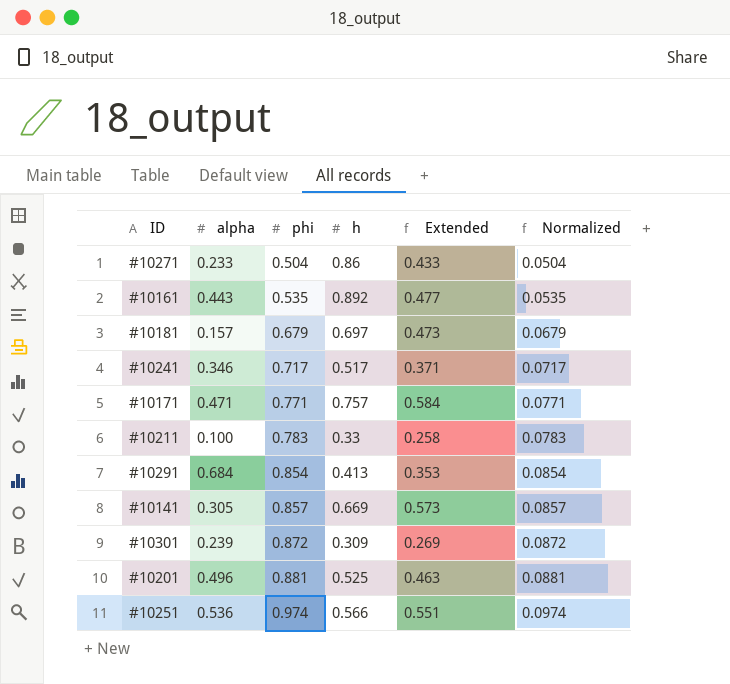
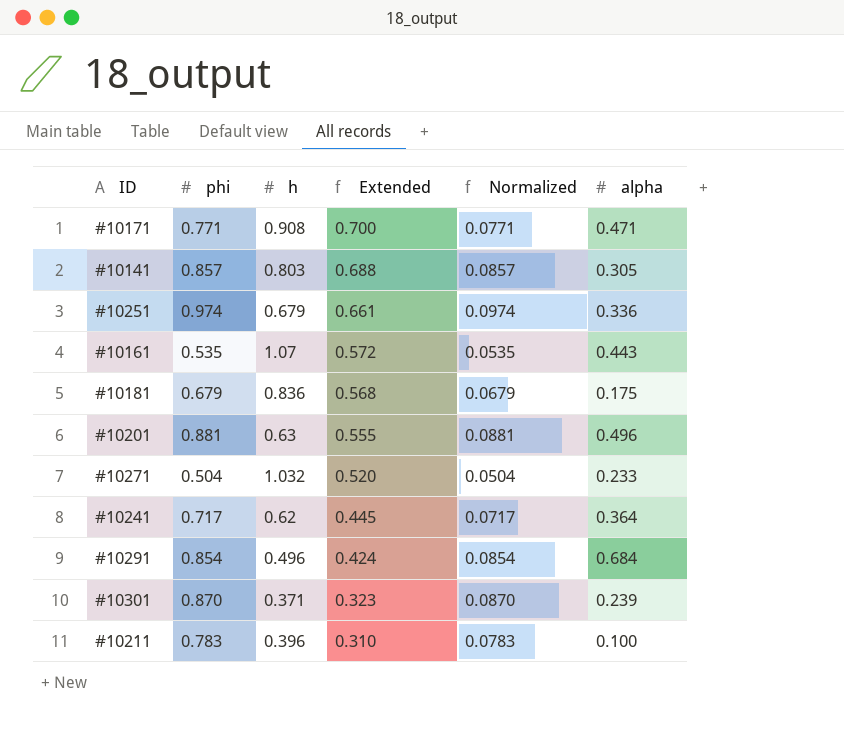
row order: phi ascending -> Extended descending
column alpha | position: 2 -> 6
#10171 | h: 0.757 -> 0.908
#10171 | Extended: 0.584 -> 0.700
#10141 | h: 0.669 -> 0.803
#10141 | Extended: 0.573 -> 0.688
#10251 | h: 0.566 -> 0.679
#10251 | Extended: 0.551 -> 0.661
#10251 | alpha: 0.536 -> 0.336
#10161 | h: 0.892 -> 1.07
#10161 | Extended: 0.477 -> 0.572
#10181 | h: 0.697 -> 0.836
#10181 | Extended: 0.473 -> 0.568
#10181 | alpha: 0.157 -> 0.175
#10201 | h: 0.525 -> 0.63
#10201 | Extended: 0.463 -> 0.555
#10271 | h: 0.86 -> 1.032
#10271 | Extended: 0.433 -> 0.520
#10241 | h: 0.517 -> 0.62
#10241 | Extended: 0.371 -> 0.445
#10241 | alpha: 0.346 -> 0.364
#10291 | h: 0.413 -> 0.496
#10291 | Extended: 0.353 -> 0.424
#10301 | phi: 0.872 -> 0.870
#10301 | h: 0.309 -> 0.371
#10301 | Extended: 0.269 -> 0.323
#10301 | Normalized: 0.0872 -> 0.0870
#10211 | h: 0.33 -> 0.396
#10211 | Extended: 0.258 -> 0.310

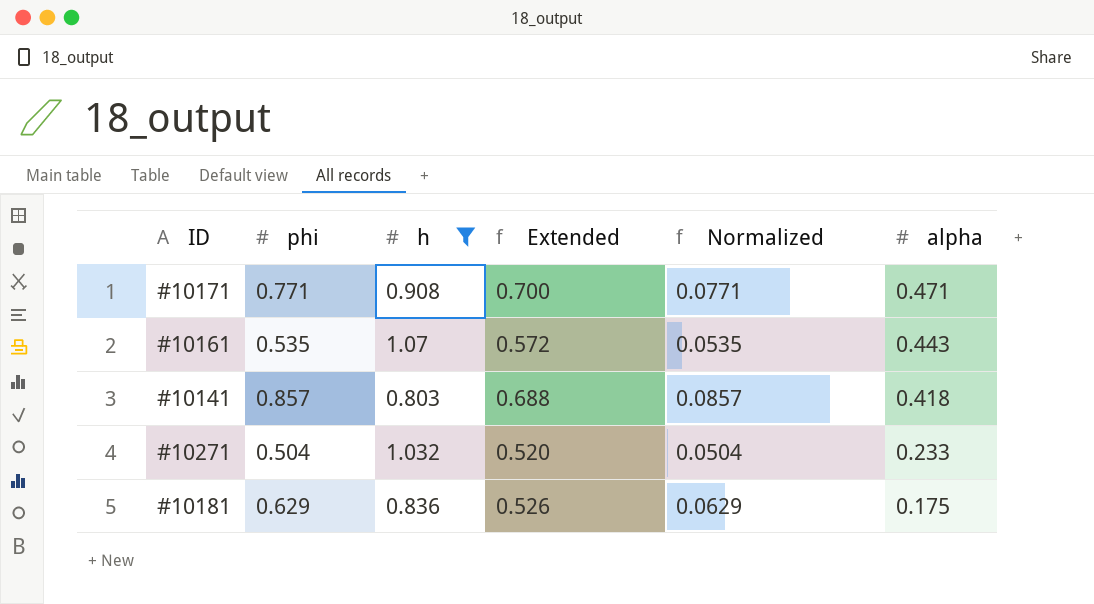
filter: none -> h >= 0.803
row order: Extended descending -> alpha descending
#10141 | alpha: 0.305 -> 0.418
#10181 | phi: 0.679 -> 0.629
#10181 | Extended: 0.568 -> 0.526
#10181 | Normalized: 0.0679 -> 0.0629

